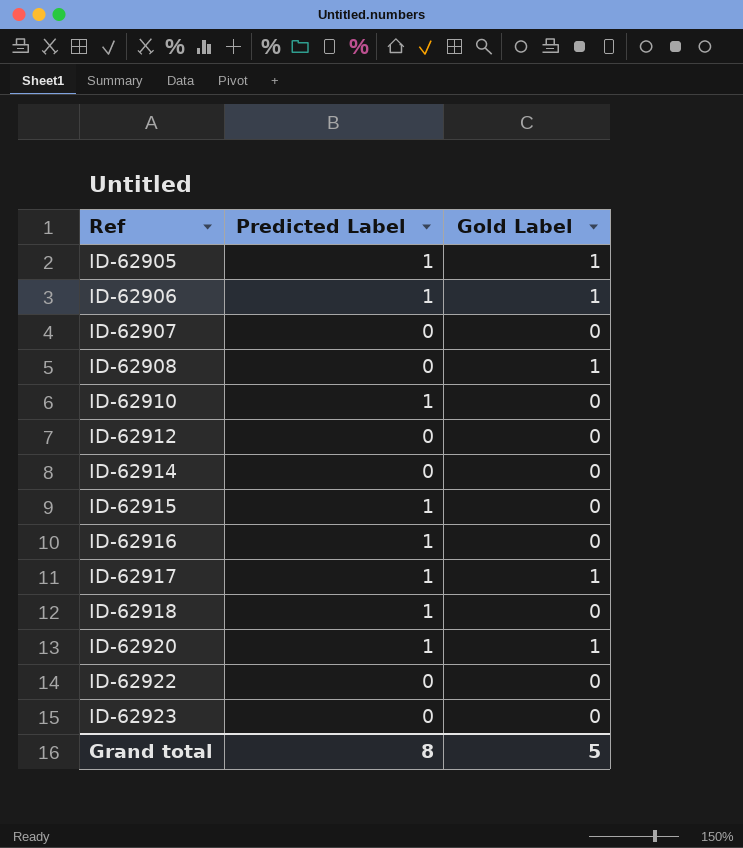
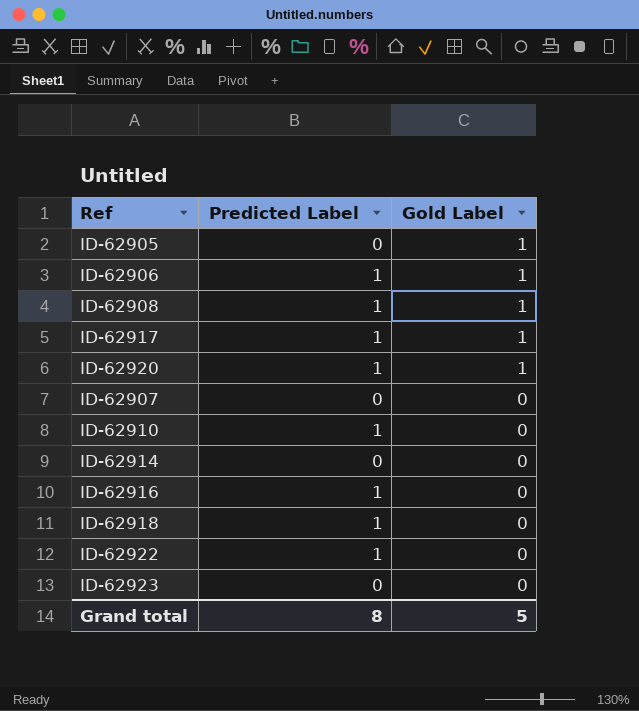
row order: Ref ascending -> Gold Label descending
row ID-62912: 0 | 0 -> none
row ID-62915: 1 | 0 -> none
ID-62905 | Predicted Label: 1 -> 0
ID-62908 | Predicted Label: 0 -> 1
ID-62922 | Predicted Label: 0 -> 1

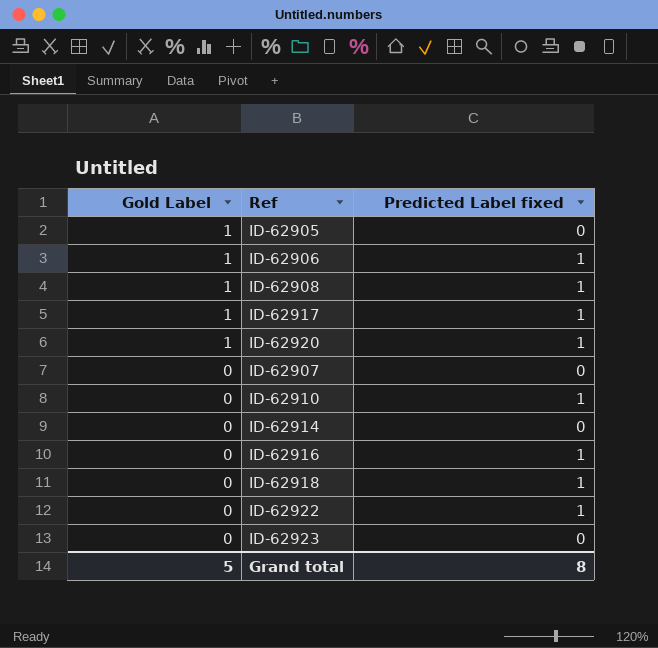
column Gold Label | position: 3 -> 1
column name: Predicted Label -> Predicted Label fixed

